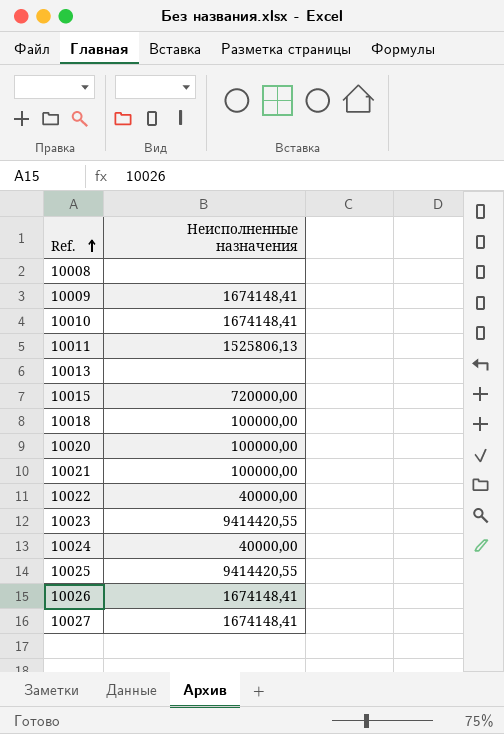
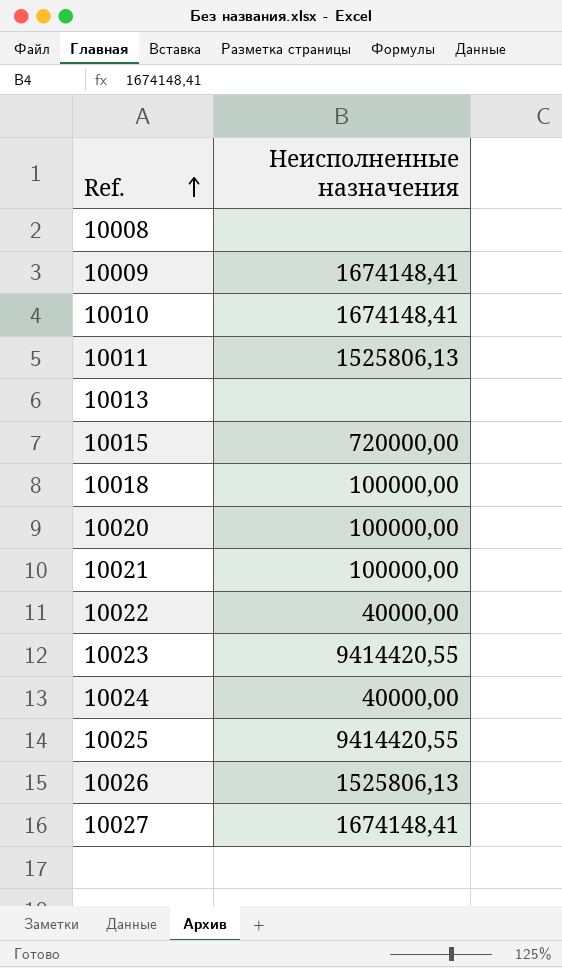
10026 | Неисполненные назначения: 1674148,41 -> 1525806,13

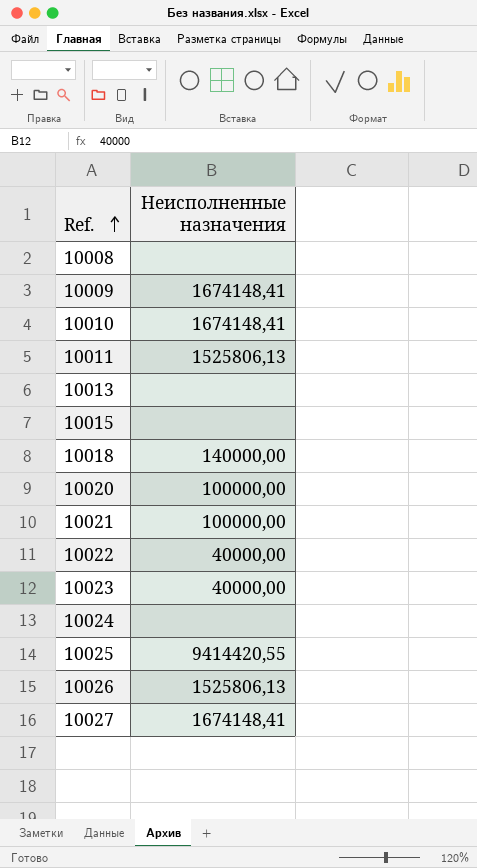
10015 | Неисполненные назначения: 720000,00 -> none
10018 | Неисполненные назначения: 100000,00 -> 140000,00
10023 | Неисполненные назначения: 9414420,55 -> 40000,00
10024 | Неисполненные назначения: 40000,00 -> none

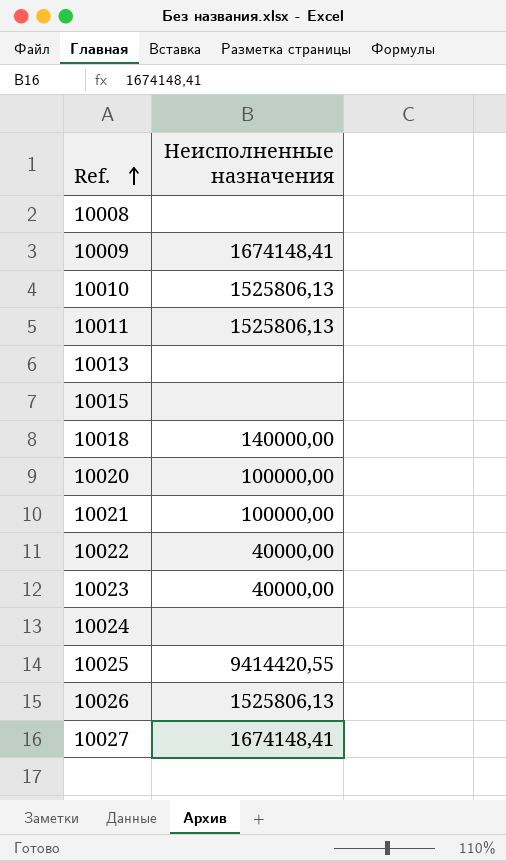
10010 | Неисполненные назначения: 1674148,41 -> 1525806,13

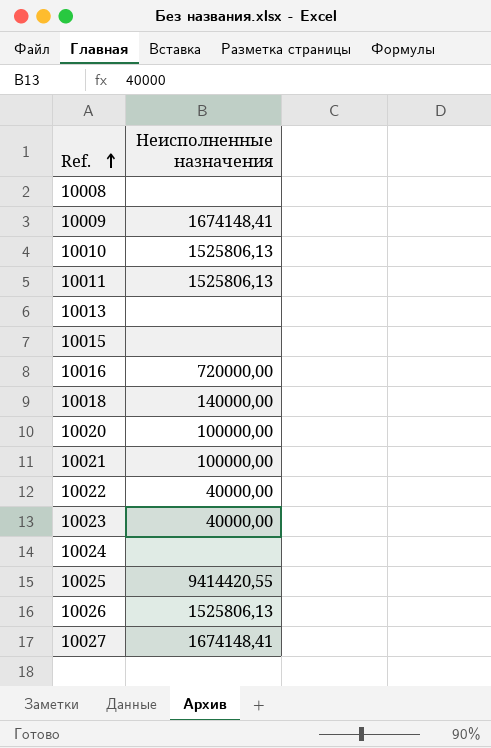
row 10016: none -> 720000,00

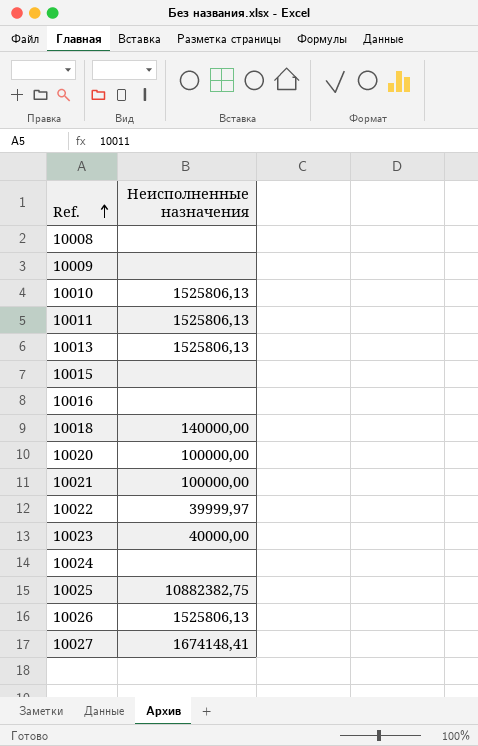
10009 | Неисполненные назначения: 1674148,41 -> none
10013 | Неисполненные назначения: none -> 1525806,13
10016 | Неисполненные назначения: 720000,00 -> none
10022 | Неисполненные назначения: 40000,00 -> 39999,97
10025 | Неисполненные назначения: 9414420,55 -> 10882382,75

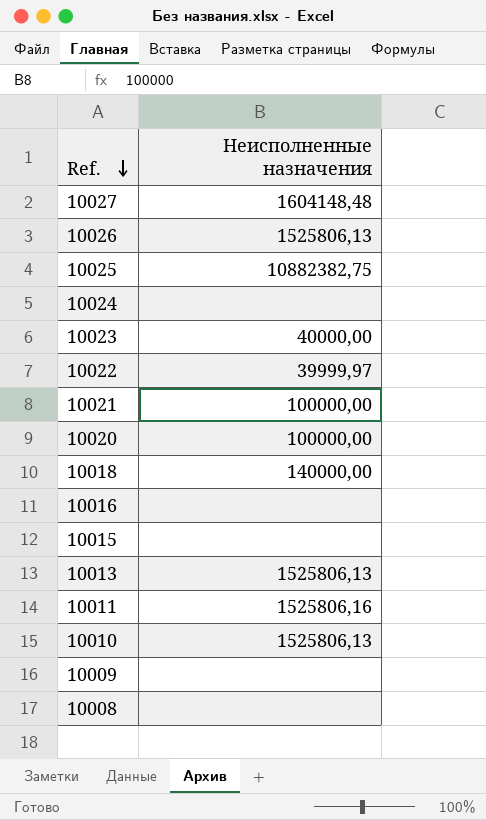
row order: Ref. ascending -> Ref. descending
10027 | Неисполненные назначения: 1674148,41 -> 1604148,48
10011 | Неисполненные назначения: 1525806,13 -> 1525806,16

